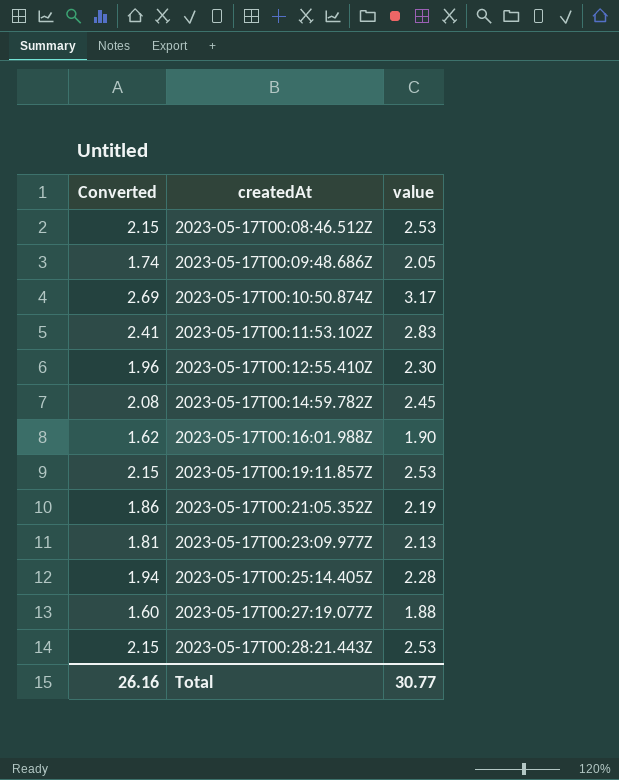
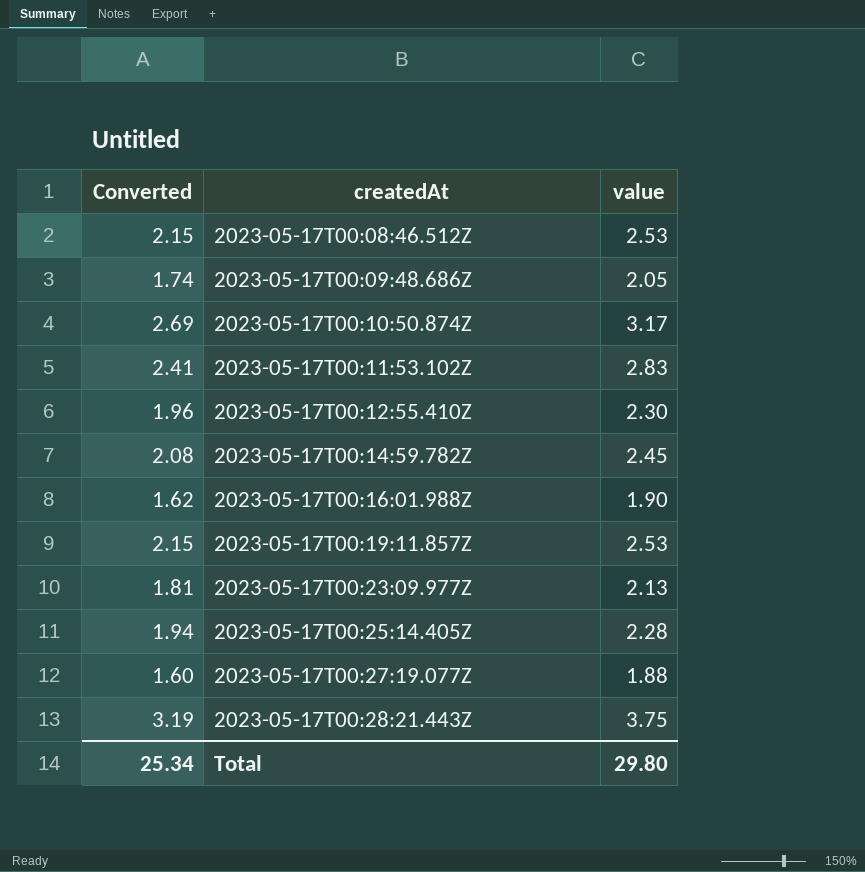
row 2023-05-17T00:21:05.352Z: 1.86 | 2.19 -> none
2023-05-17T00:28:21.443Z | Converted: 2.15 -> 3.19
2023-05-17T00:28:21.443Z | value: 2.53 -> 3.75
Total | Converted: 26.16 -> 25.34
Total | value: 30.77 -> 29.80

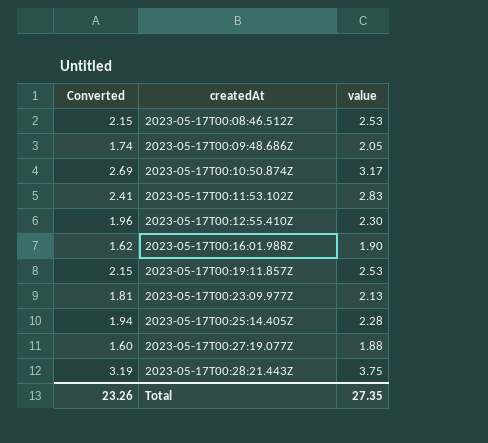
row 2023-05-17T00:14:59.782Z: 2.08 | 2.45 -> none
Total | Converted: 25.34 -> 23.26
Total | value: 29.80 -> 27.35

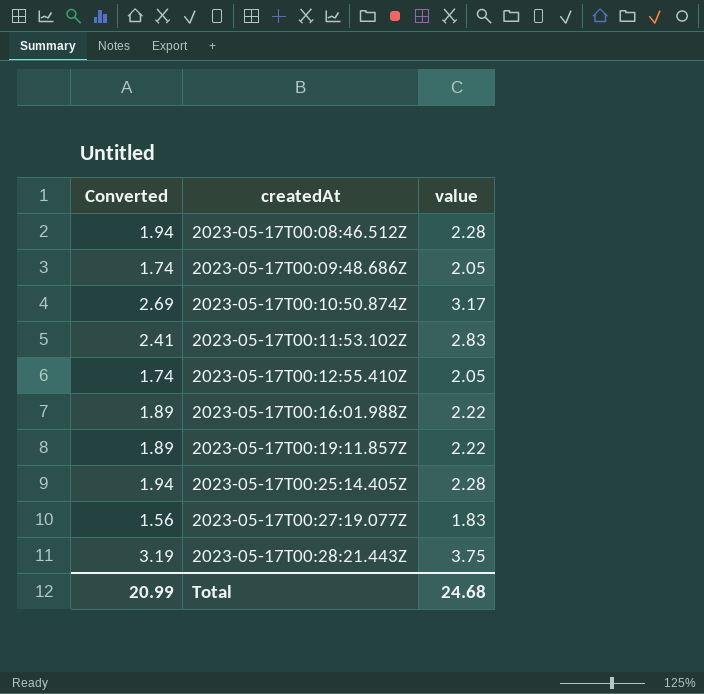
row 2023-05-17T00:23:09.977Z: 1.81 | 2.13 -> none
2023-05-17T00:08:46.512Z | Converted: 2.15 -> 1.94
2023-05-17T00:08:46.512Z | value: 2.53 -> 2.28
2023-05-17T00:12:55.410Z | Converted: 1.96 -> 1.74
2023-05-17T00:12:55.410Z | value: 2.30 -> 2.05
2023-05-17T00:16:01.988Z | Converted: 1.62 -> 1.89
2023-05-17T00:16:01.988Z | value: 1.90 -> 2.22
2023-05-17T00:19:11.857Z | Converted: 2.15 -> 1.89
2023-05-17T00:19:11.857Z | value: 2.53 -> 2.22
2023-05-17T00:27:19.077Z | Converted: 1.60 -> 1.56
2023-05-17T00:27:19.077Z | value: 1.88 -> 1.83
Total | Converted: 23.26 -> 20.99
Total | value: 27.35 -> 24.68

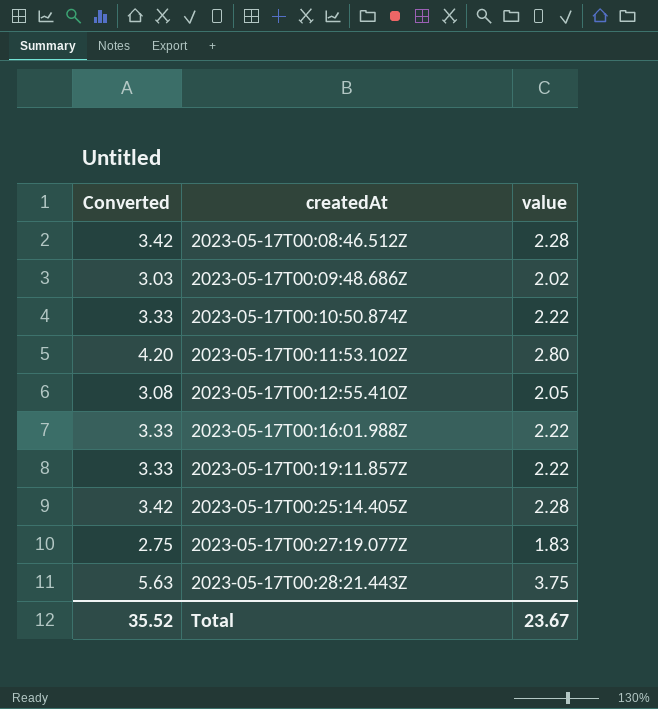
column Converted | formula: [value] * 0.85 -> [value] * 1.5
2023-05-17T00:09:48.686Z | value: 2.05 -> 2.02
2023-05-17T00:10:50.874Z | value: 3.17 -> 2.22
2023-05-17T00:11:53.102Z | value: 2.83 -> 2.80
Total | Converted: 20.99 -> 35.52
Total | value: 24.68 -> 23.67

